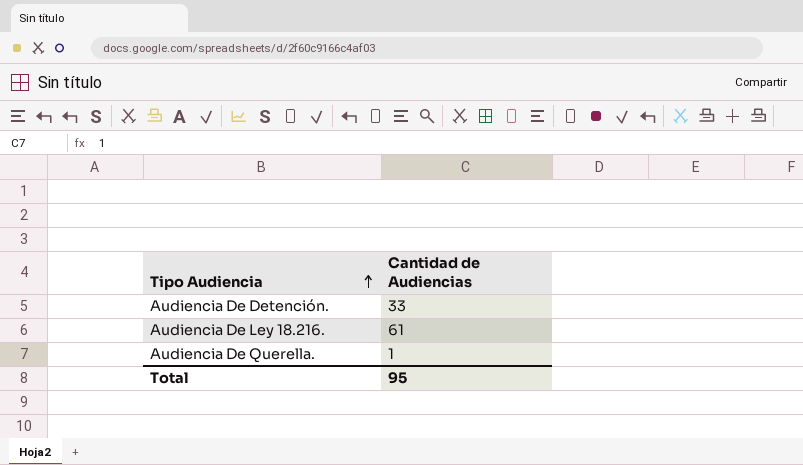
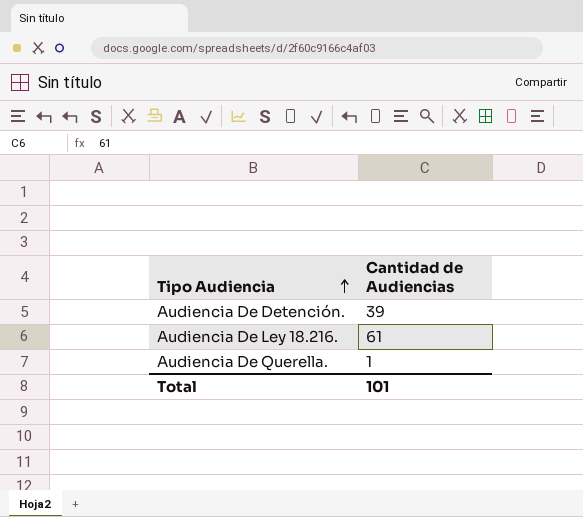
Audiencia De Detención. | Cantidad de Audiencias: 33 -> 39
Total | Cantidad de Audiencias: 95 -> 101

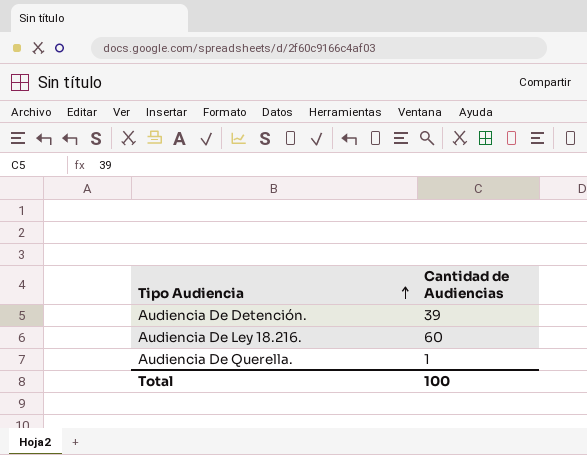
Audiencia De Ley 18.216. | Cantidad de Audiencias: 61 -> 60
Total | Cantidad de Audiencias: 101 -> 100

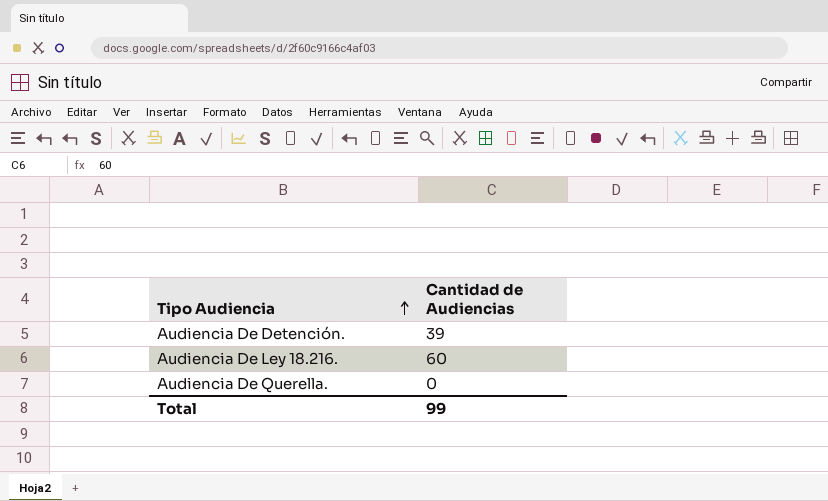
Audiencia De Querella. | Cantidad de Audiencias: 1 -> 0
Total | Cantidad de Audiencias: 100 -> 99

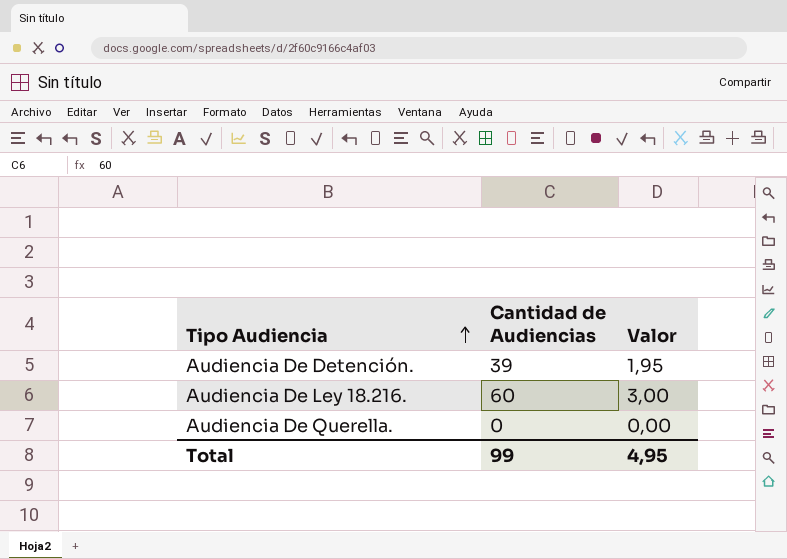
column Valor | formula: none -> [Cantidad de Audiencias] * 0,05

